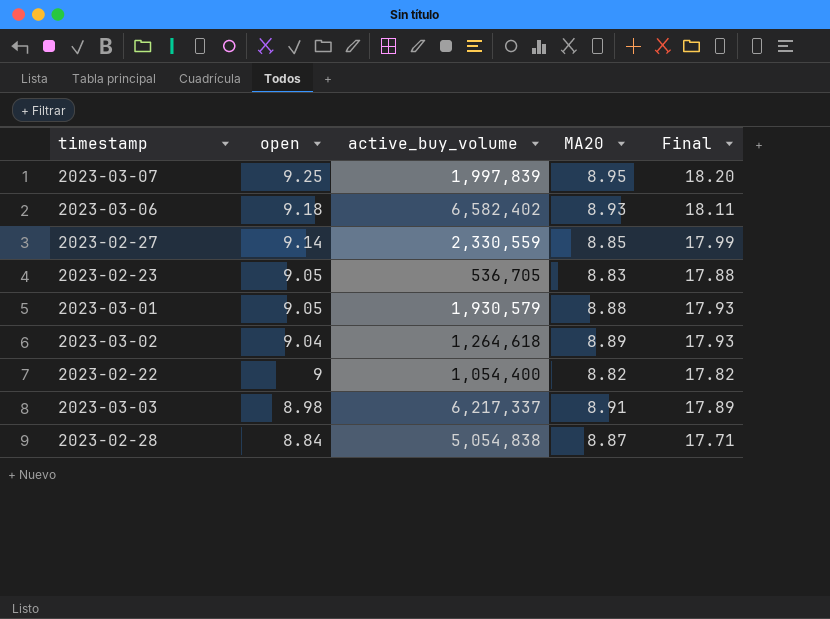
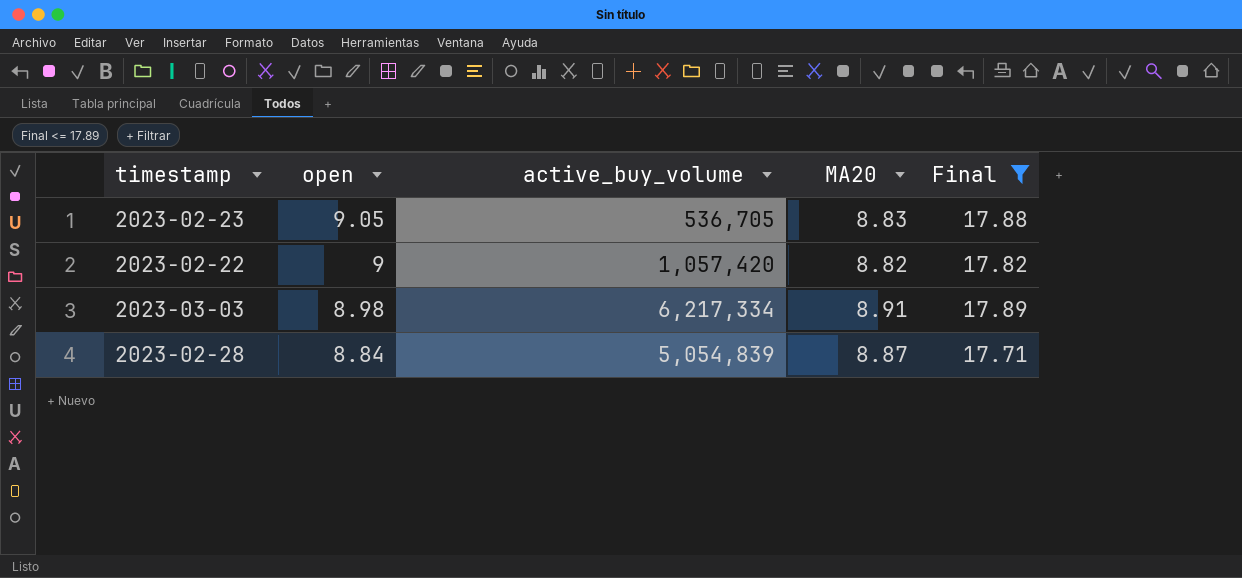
filter: none -> Final <= 17.89
2023-02-22 | active_buy_volume: 1,054,400 -> 1,057,420
2023-03-03 | active_buy_volume: 6,217,337 -> 6,217,334
2023-02-28 | active_buy_volume: 5,054,838 -> 5,054,839

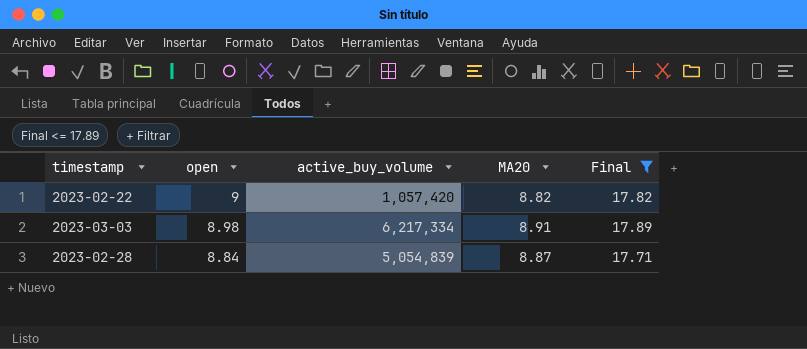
row 2023-02-23: 9.05 | 536,705 | 8.83 | 17.88 -> none

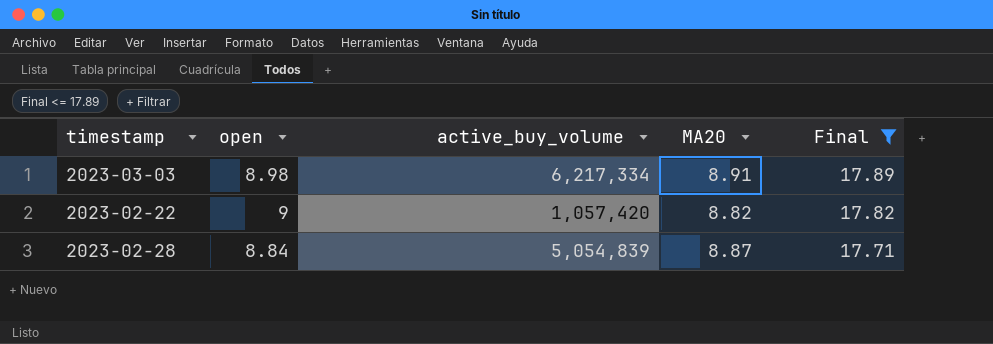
row order: open descending -> Final descending

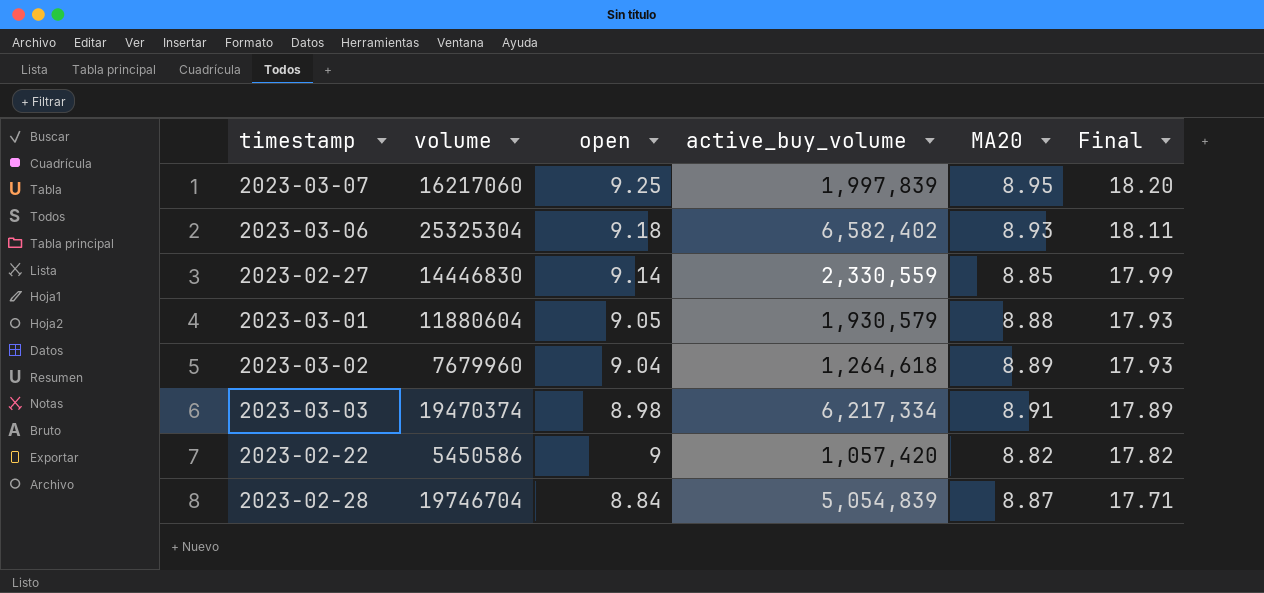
filter: Final <= 17.89 -> none
column volume | position: none -> 2

